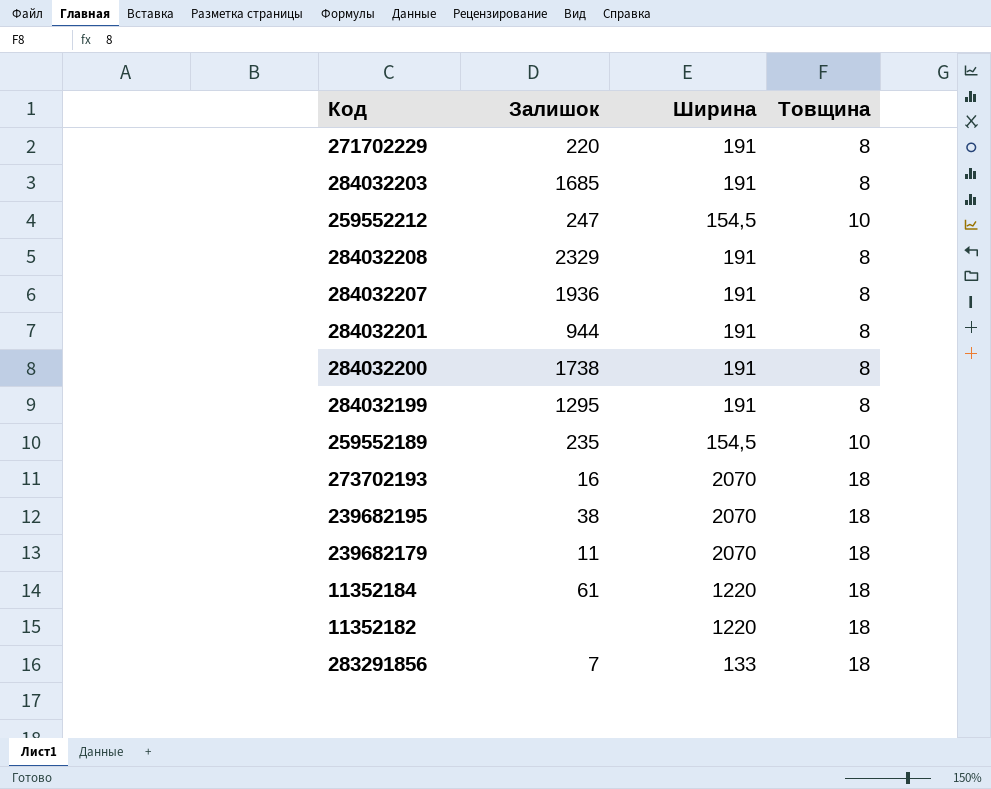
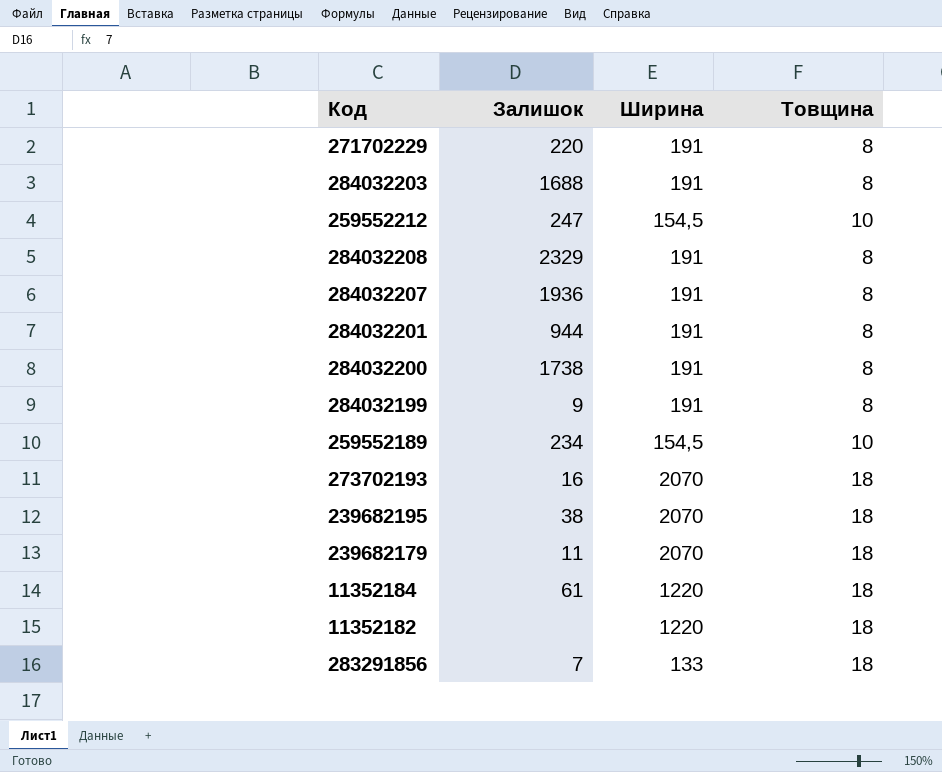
284032203 | Залишок: 1685 -> 1688
284032199 | Залишок: 1295 -> 9
259552189 | Залишок: 235 -> 234

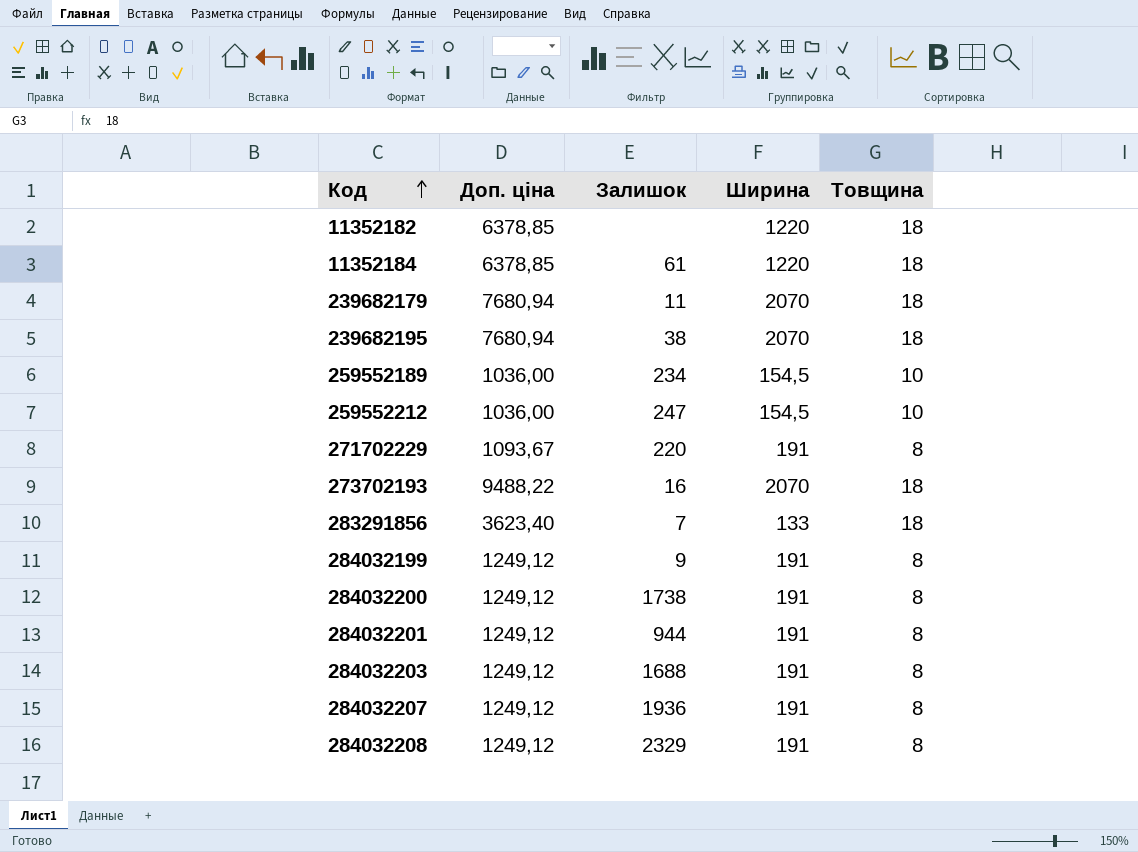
row order: none -> Код ascending
column Доп. ціна | position: none -> 2

